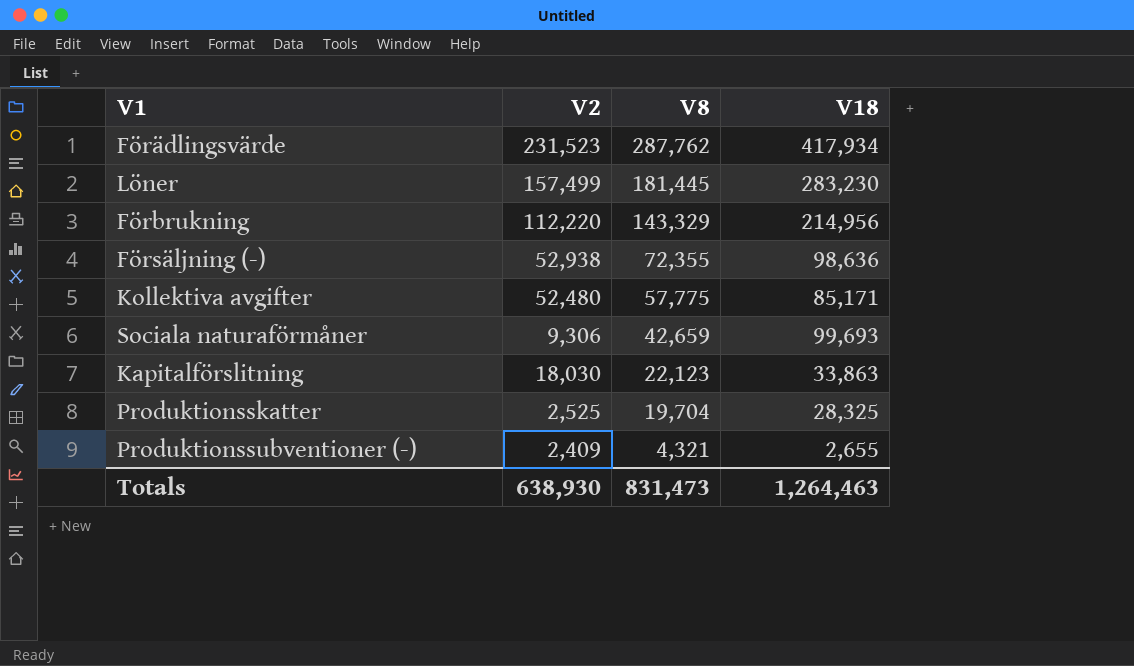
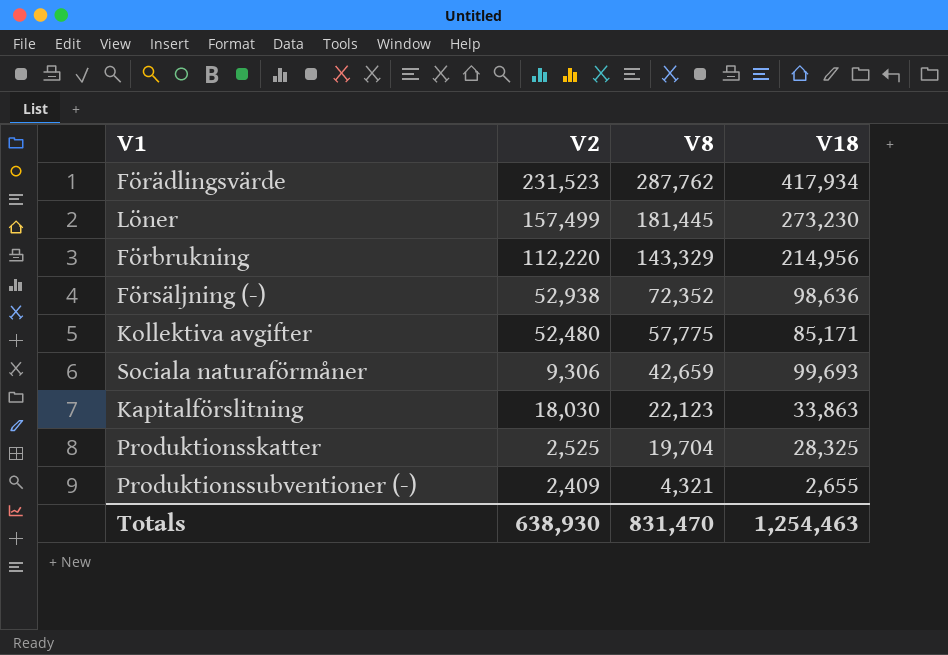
Löner | V18: 283,230 -> 273,230
Försäljning (-) | V8: 72,355 -> 72,352
Totals | V8: 831,473 -> 831,470
Totals | V18: 1,264,463 -> 1,254,463

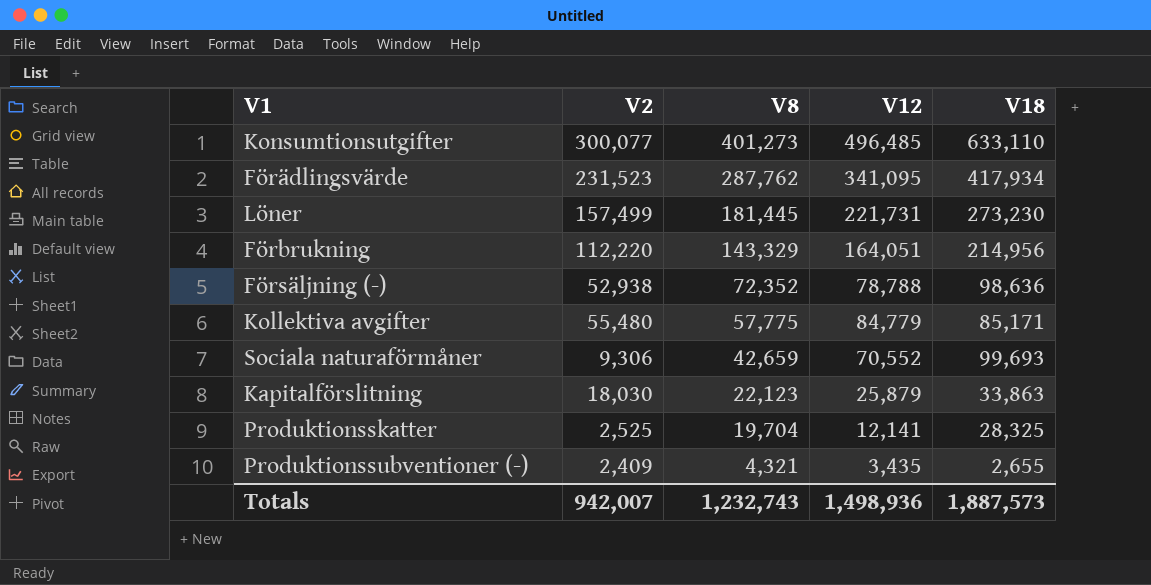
column V12 | position: none -> 4
row Konsumtionsutgifter: none -> 300,077 | 401,273 | 496,485 | 633,110
Kollektiva avgifter | V2: 52,480 -> 55,480
Totals | V2: 638,930 -> 942,007
Totals | V8: 831,470 -> 1,232,743
Totals | V18: 1,254,463 -> 1,887,573

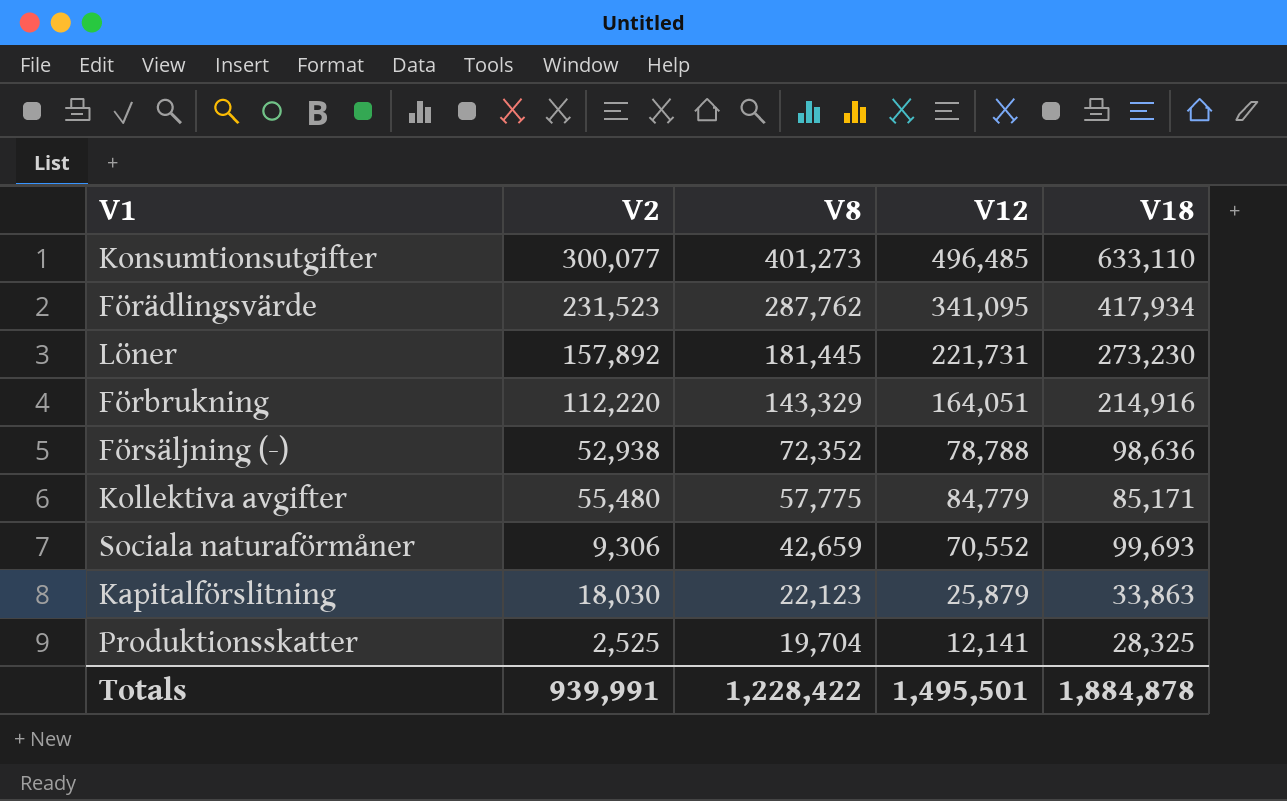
row Produktionssubventioner (-): 2,409 | 4,321 | 3,435 | 2,655 -> none
Löner | V2: 157,499 -> 157,892
Förbrukning | V18: 214,956 -> 214,916
Totals | V2: 942,007 -> 939,991
Totals | V8: 1,232,743 -> 1,228,422
Totals | V12: 1,498,936 -> 1,495,501
Totals | V18: 1,887,573 -> 1,884,878

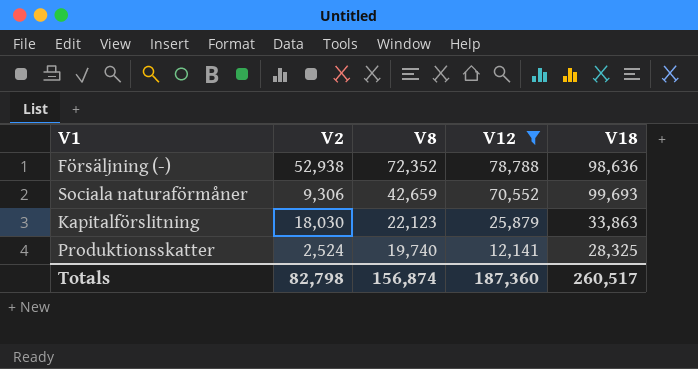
filter: none -> V12 <= 78,788
Produktionsskatter | V2: 2,525 -> 2,524
Produktionsskatter | V8: 19,704 -> 19,740
Totals | V2: 939,991 -> 82,798
Totals | V8: 1,228,422 -> 156,874
Totals | V12: 1,495,501 -> 187,360
Totals | V18: 1,884,878 -> 260,517

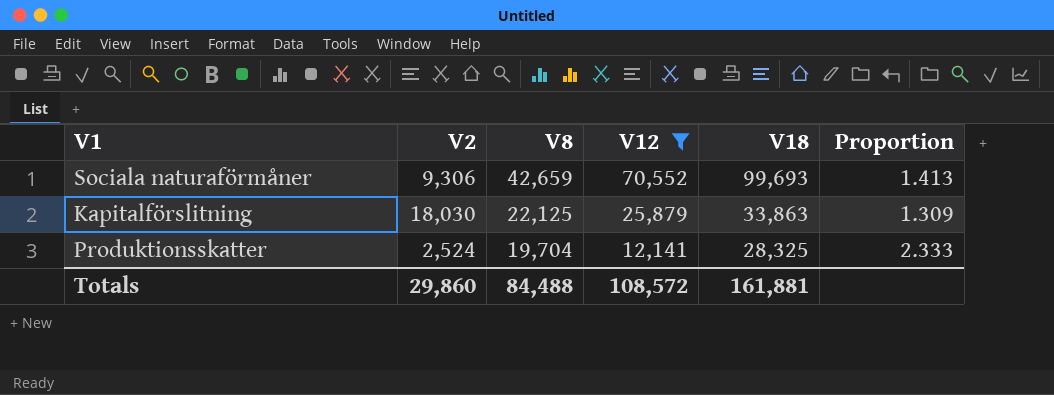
column Proportion | formula: none -> [V18] / [V12]
row Försäljning (-): 52,938 | 72,352 | 78,788 | 98,636 -> none
Kapitalförslitning | V8: 22,123 -> 22,125
Produktionsskatter | V8: 19,740 -> 19,704
Totals | V2: 82,798 -> 29,860
Totals | V8: 156,874 -> 84,488
Totals | V12: 187,360 -> 108,572
Totals | V18: 260,517 -> 161,881

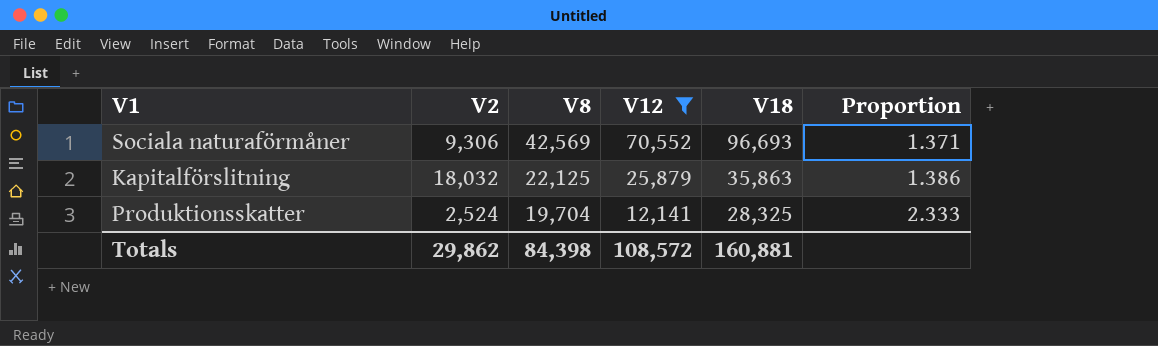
Sociala naturaförmåner | V8: 42,659 -> 42,569
Sociala naturaförmåner | V18: 99,693 -> 96,693
Sociala naturaförmåner | Proportion: 1.413 -> 1.371
Kapitalförslitning | V2: 18,030 -> 18,032
Kapitalförslitning | V18: 33,863 -> 35,863
Kapitalförslitning | Proportion: 1.309 -> 1.386
Totals | V2: 29,860 -> 29,862
Totals | V8: 84,488 -> 84,398
Totals | V18: 161,881 -> 160,881

